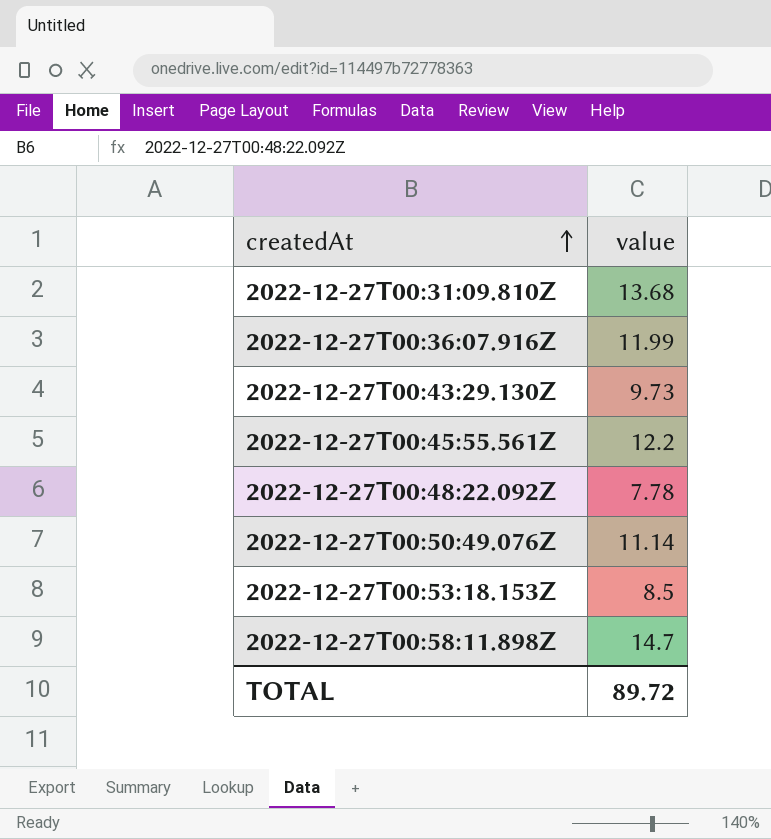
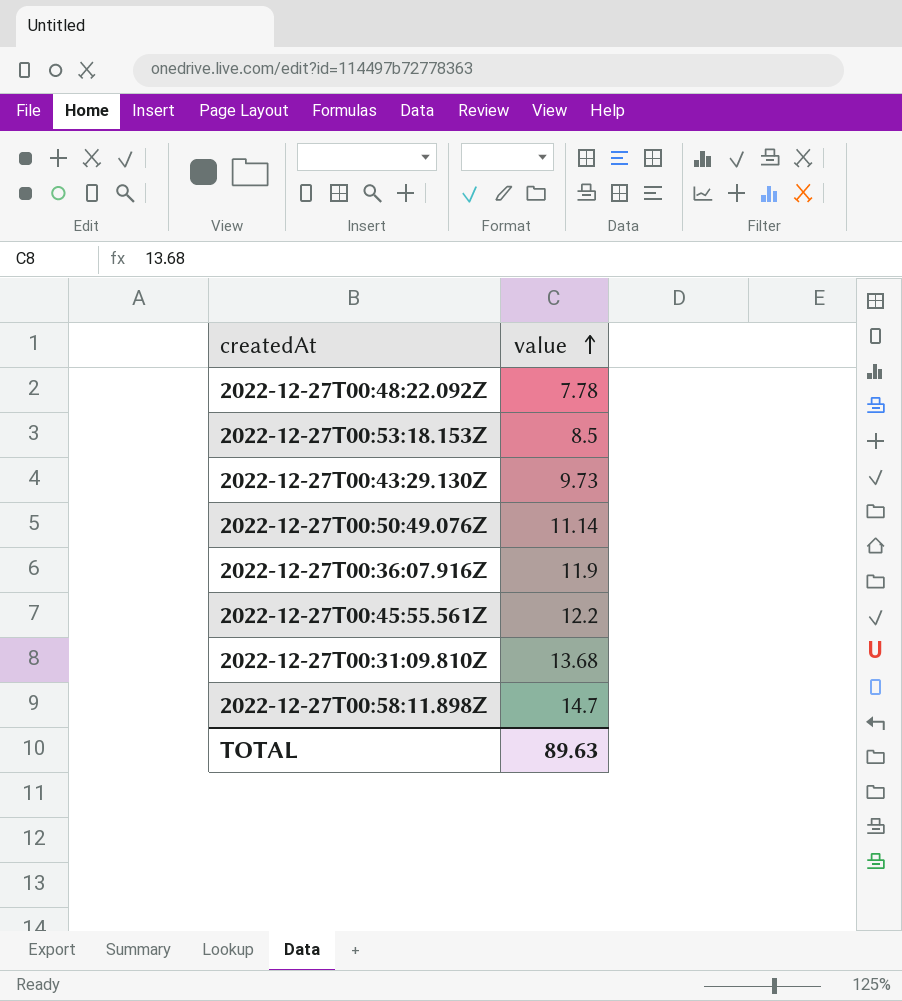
row order: createdAt ascending -> value ascending
2022-12-27T00:36:07.916Z | value: 11.99 -> 11.9
TOTAL | value: 89.72 -> 89.63

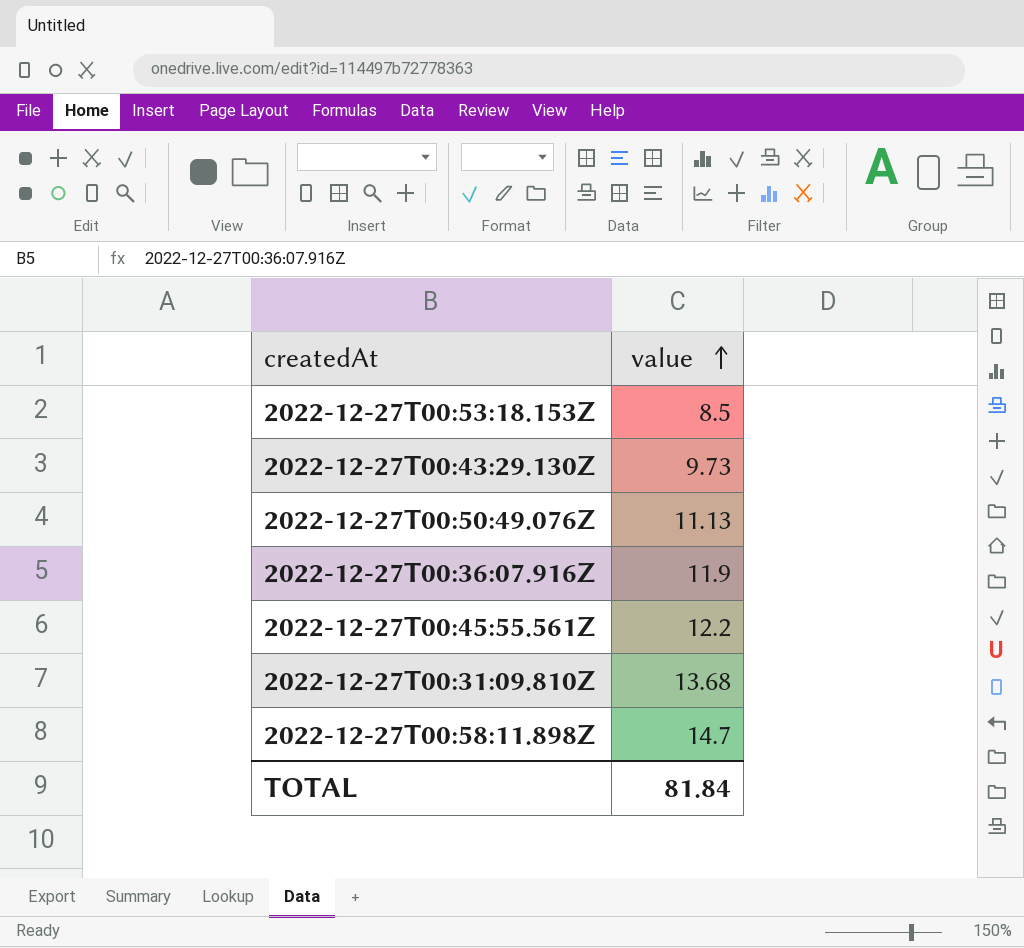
row 2022-12-27T00:48:22.092Z: 7.78 -> none
2022-12-27T00:50:49.076Z | value: 11.14 -> 11.13
TOTAL | value: 89.63 -> 81.84

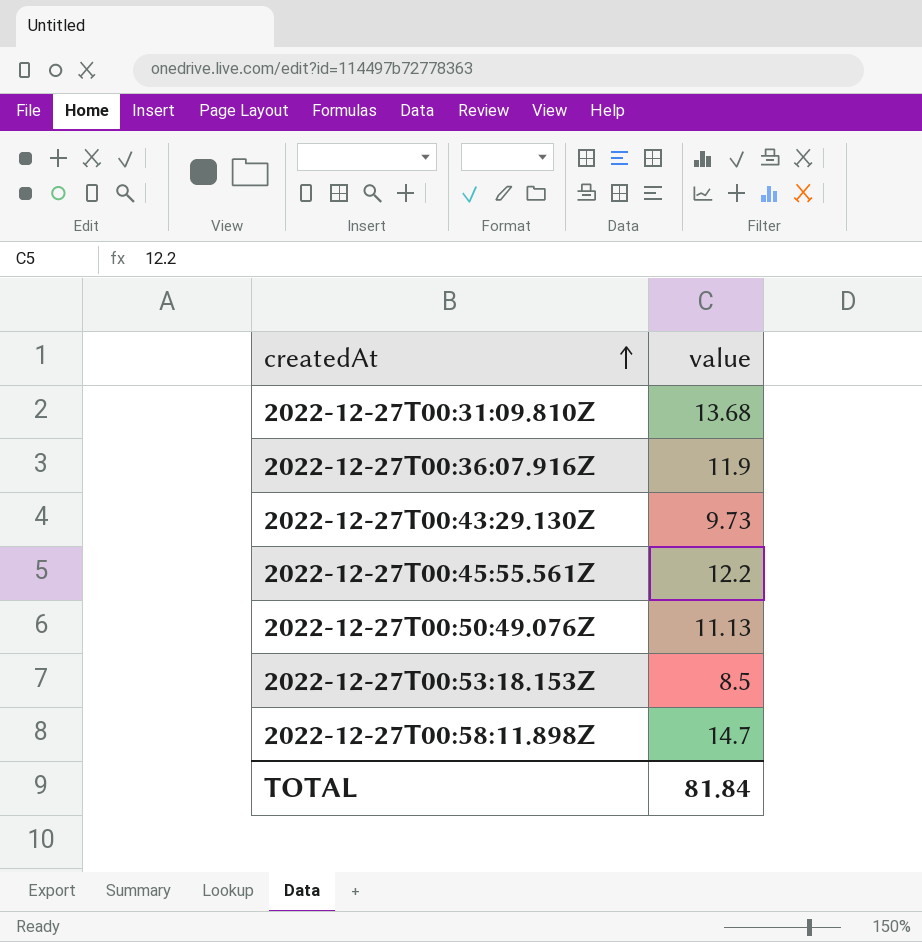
row order: value ascending -> createdAt ascending

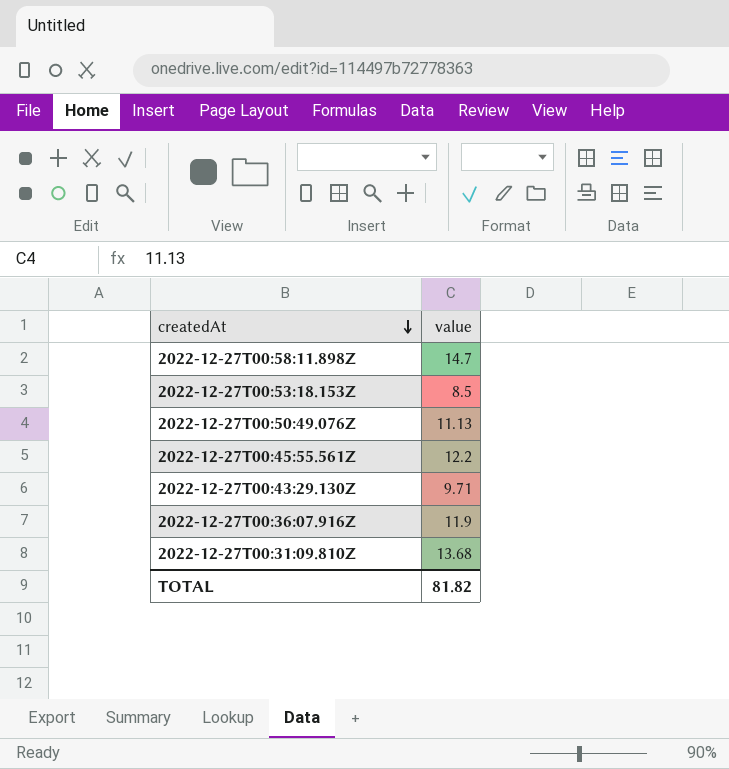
row order: createdAt ascending -> createdAt descending
2022-12-27T00:43:29.130Z | value: 9.73 -> 9.71
TOTAL | value: 81.84 -> 81.82

